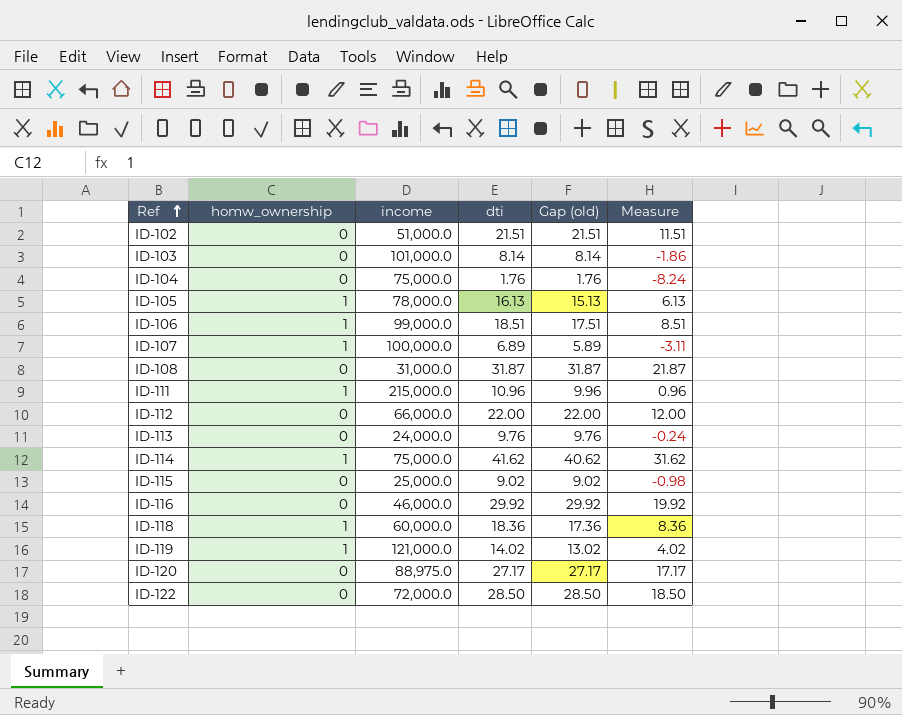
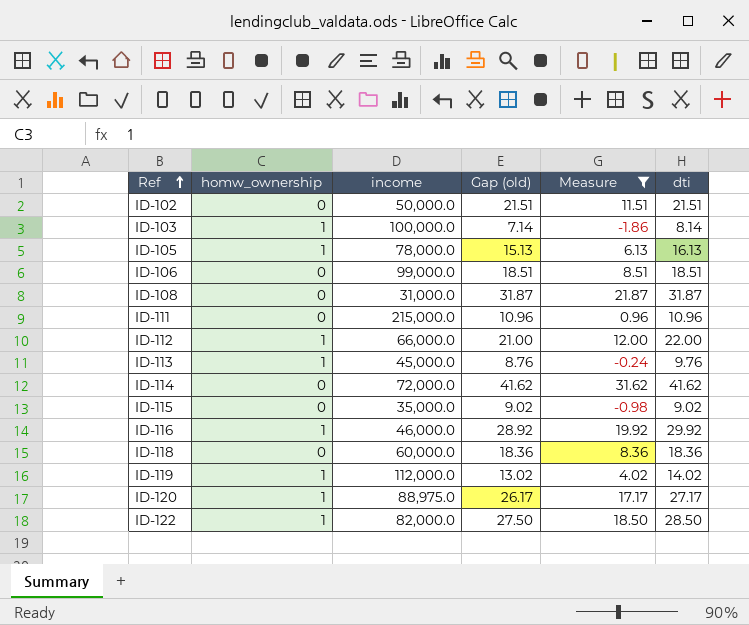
filter: none -> Measure >= -1.86
column dti | position: 4 -> 6
ID-102 | income: 51,000.0 -> 50,000.0
ID-103 | homw_ownership: 0 -> 1
ID-103 | income: 101,000.0 -> 100,000.0
ID-103 | Gap (old): 8.14 -> 7.14
ID-106 | homw_ownership: 1 -> 0
ID-106 | Gap (old): 17.51 -> 18.51
ID-111 | homw_ownership: 1 -> 0
ID-111 | Gap (old): 9.96 -> 10.96
ID-112 | homw_ownership: 0 -> 1
ID-112 | Gap (old): 22.00 -> 21.00
ID-113 | homw_ownership: 0 -> 1
ID-113 | income: 24,000.0 -> 45,000.0
ID-113 | Gap (old): 9.76 -> 8.76
ID-114 | homw_ownership: 1 -> 0
ID-114 | income: 75,000.0 -> 72,000.0
ID-114 | Gap (old): 40.62 -> 41.62
ID-115 | income: 25,000.0 -> 35,000.0
ID-116 | homw_ownership: 0 -> 1
ID-116 | Gap (old): 29.92 -> 28.92
ID-118 | homw_ownership: 1 -> 0
ID-118 | Gap (old): 17.36 -> 18.36
ID-119 | income: 121,000.0 -> 112,000.0
ID-120 | homw_ownership: 0 -> 1
ID-120 | Gap (old): 27.17 -> 26.17
ID-122 | homw_ownership: 0 -> 1
ID-122 | income: 72,000.0 -> 82,000.0
ID-122 | Gap (old): 28.50 -> 27.50

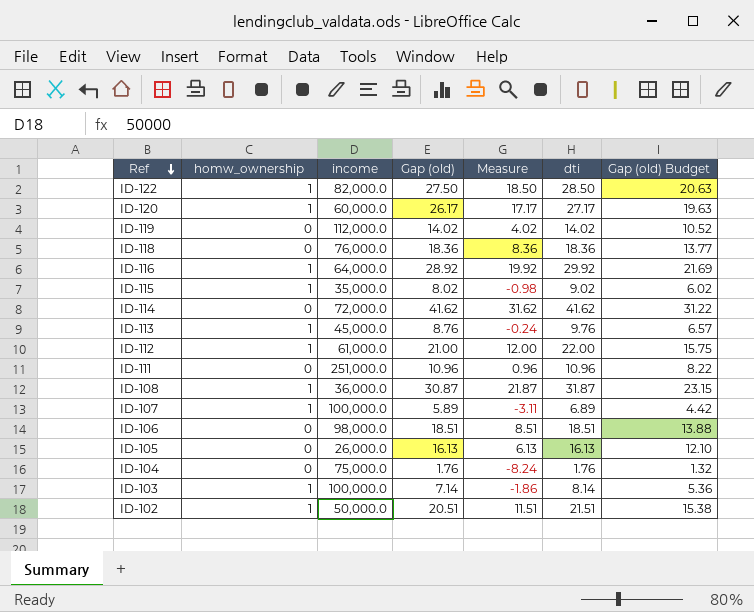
filter: Measure >= -1.86 -> none
row order: Ref ascending -> Ref descending
column Gap (old) Budget | formula: none -> [Gap (old)] * 0.75
ID-120 | income: 88,975.0 -> 60,000.0
ID-119 | homw_ownership: 1 -> 0
ID-119 | Gap (old): 13.02 -> 14.02
ID-118 | income: 60,000.0 -> 76,000.0
ID-116 | income: 46,000.0 -> 64,000.0
ID-115 | homw_ownership: 0 -> 1
ID-115 | Gap (old): 9.02 -> 8.02
ID-112 | income: 66,000.0 -> 61,000.0
ID-111 | income: 215,000.0 -> 251,000.0
ID-108 | homw_ownership: 0 -> 1
ID-108 | income: 31,000.0 -> 36,000.0
ID-108 | Gap (old): 31.87 -> 30.87
ID-106 | income: 99,000.0 -> 98,000.0
ID-105 | homw_ownership: 1 -> 0
ID-105 | income: 78,000.0 -> 26,000.0
ID-105 | Gap (old): 15.13 -> 16.13
ID-102 | homw_ownership: 0 -> 1
ID-102 | Gap (old): 21.51 -> 20.51

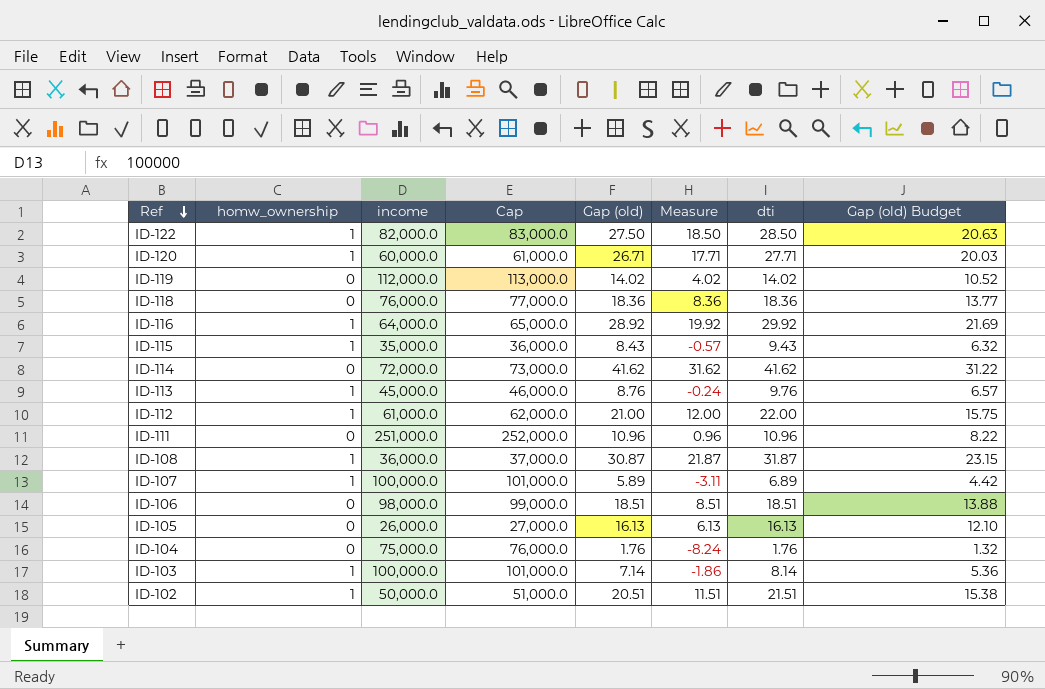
column Cap | formula: none -> [income] + 1000
ID-120 | Gap (old): 26.17 -> 26.71
ID-120 | Measure: 17.17 -> 17.71
ID-120 | dti: 27.17 -> 27.71
ID-120 | Gap (old) Budget: 19.63 -> 20.03
ID-115 | Gap (old): 8.02 -> 8.43
ID-115 | Measure: -0.98 -> -0.57
ID-115 | dti: 9.02 -> 9.43
ID-115 | Gap (old) Budget: 6.02 -> 6.32

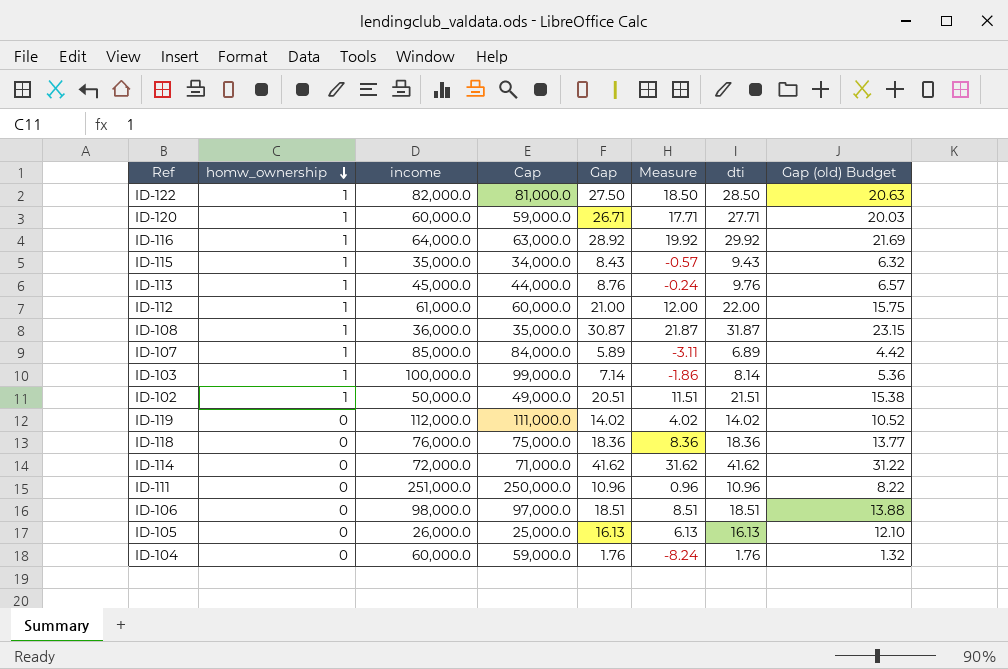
row order: Ref descending -> homw_ownership descending
column Cap | formula: [income] + 1000 -> [income] - 1000
column name: Gap (old) -> Gap
ID-107 | income: 100,000.0 -> 85,000.0
ID-104 | income: 75,000.0 -> 60,000.0

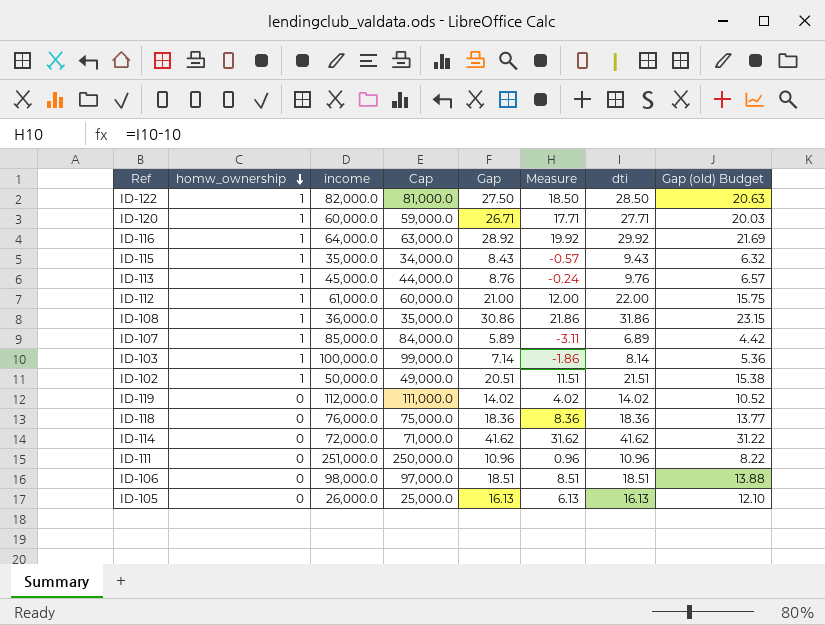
row ID-104: 0 | 60,000.0 | 59,000.0 | 1.76 | -8.24 | 1.76 | 1.32 -> none
ID-108 | Gap: 30.87 -> 30.86
ID-108 | Measure: 21.87 -> 21.86
ID-108 | dti: 31.87 -> 31.86

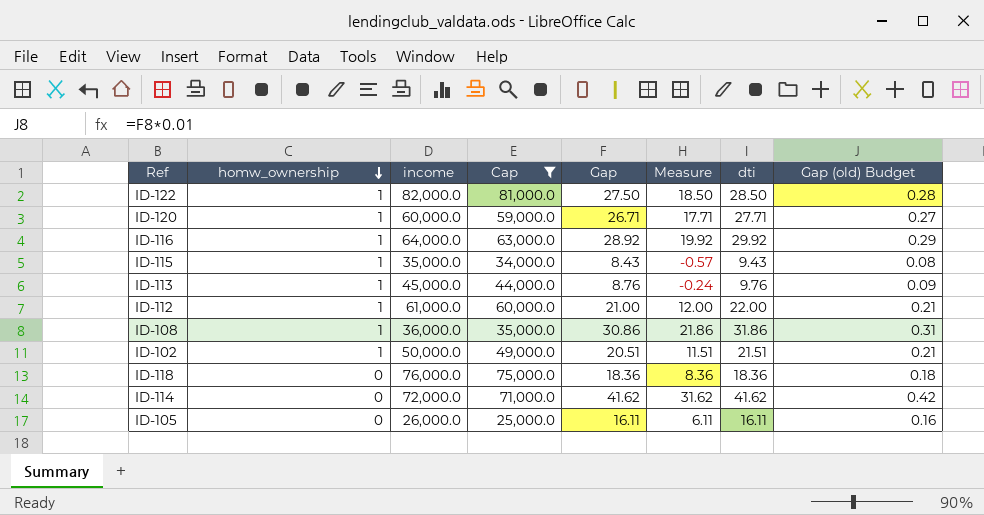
filter: none -> Cap <= 81,000.0
column Gap (old) Budget | formula: [Gap] * 0.75 -> [Gap] * 0.01
ID-105 | Gap: 16.13 -> 16.11
ID-105 | Measure: 6.13 -> 6.11
ID-105 | dti: 16.13 -> 16.11

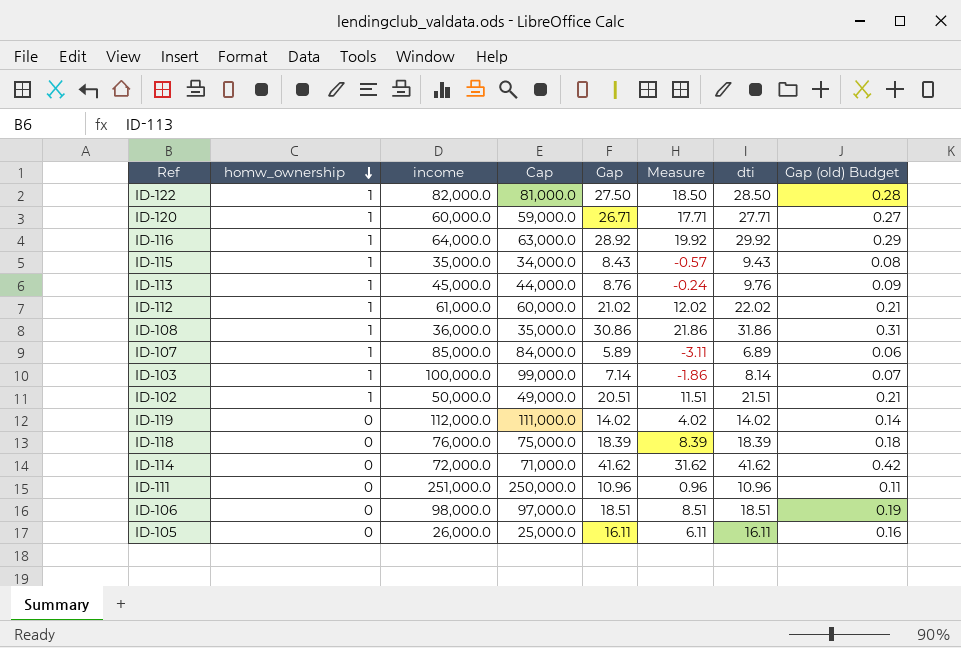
filter: Cap <= 81,000.0 -> none
ID-112 | Gap: 21.00 -> 21.02
ID-112 | Measure: 12.00 -> 12.02
ID-112 | dti: 22.00 -> 22.02
ID-118 | Gap: 18.36 -> 18.39
ID-118 | Measure: 8.36 -> 8.39
ID-118 | dti: 18.36 -> 18.39

